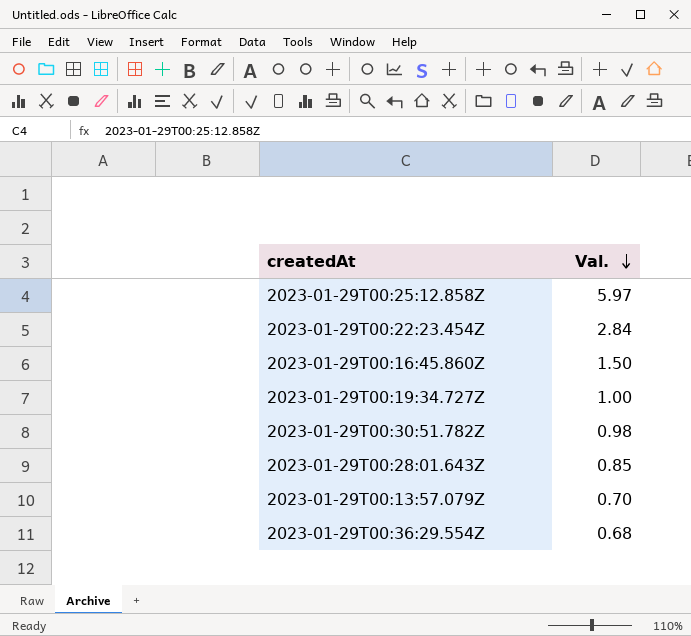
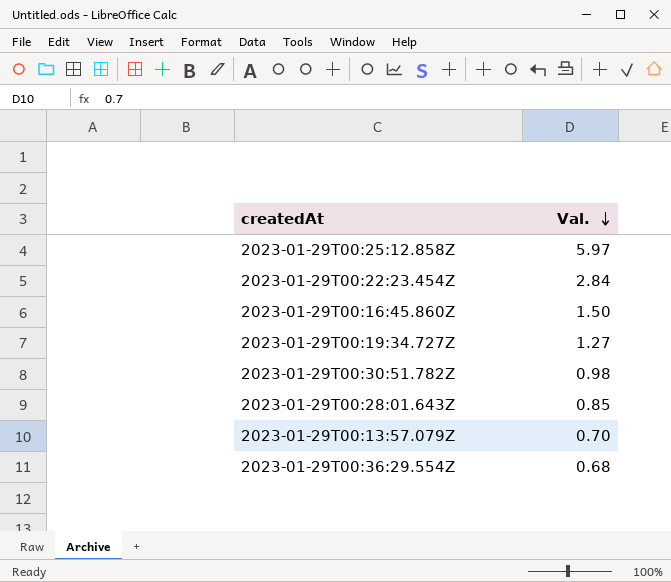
2023-01-29T00:19:34.727Z | Val.: 1.00 -> 1.27

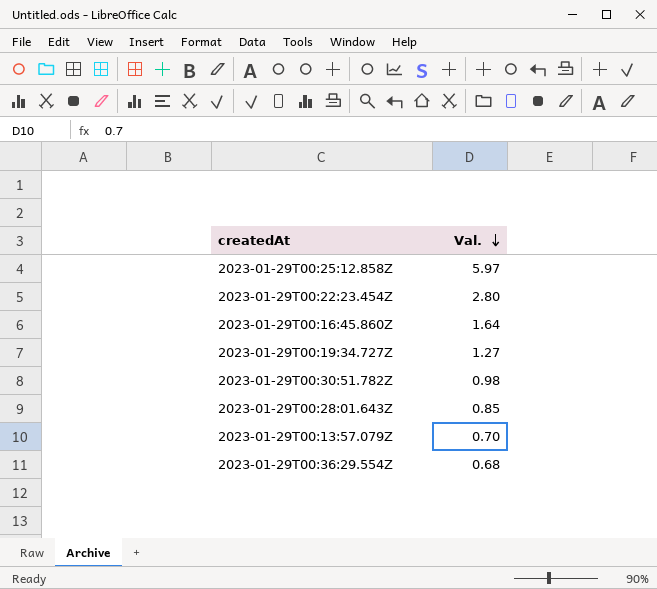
2023-01-29T00:22:23.454Z | Val.: 2.84 -> 2.80
2023-01-29T00:16:45.860Z | Val.: 1.50 -> 1.64

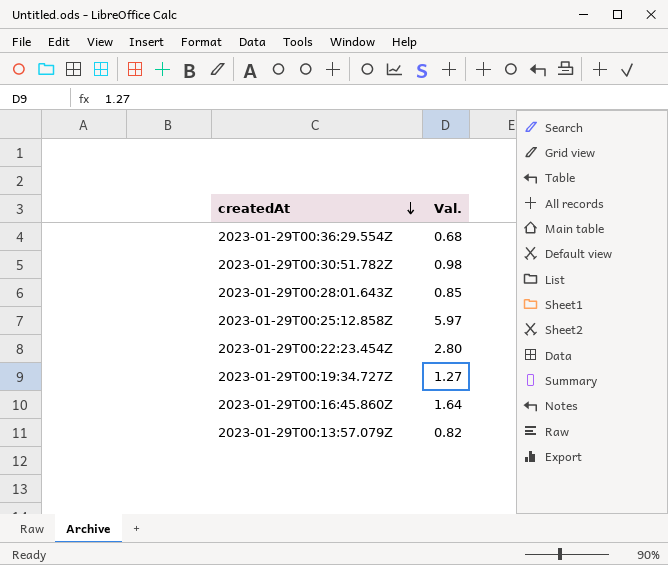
row order: Val. descending -> createdAt descending
2023-01-29T00:13:57.079Z | Val.: 0.70 -> 0.82

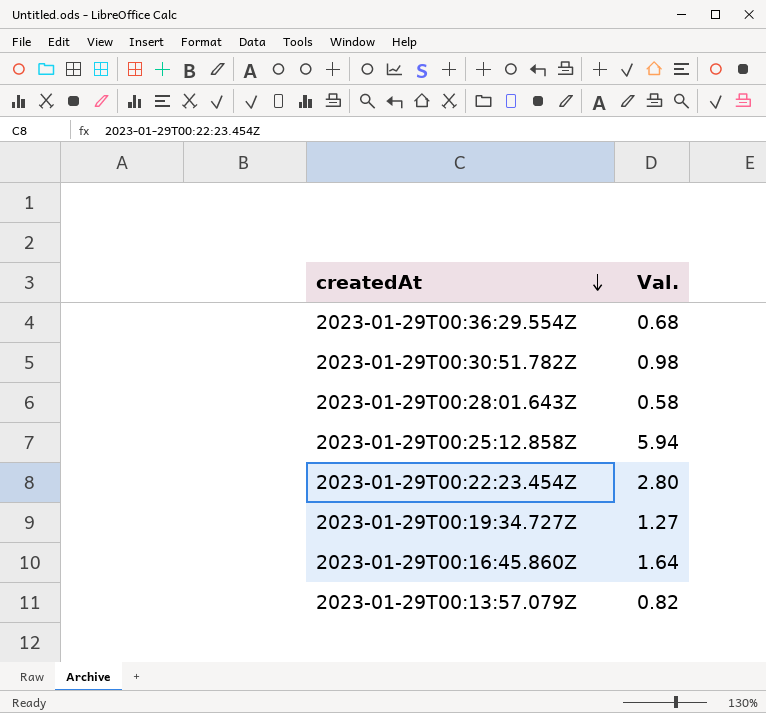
2023-01-29T00:28:01.643Z | Val.: 0.85 -> 0.58
2023-01-29T00:25:12.858Z | Val.: 5.97 -> 5.94

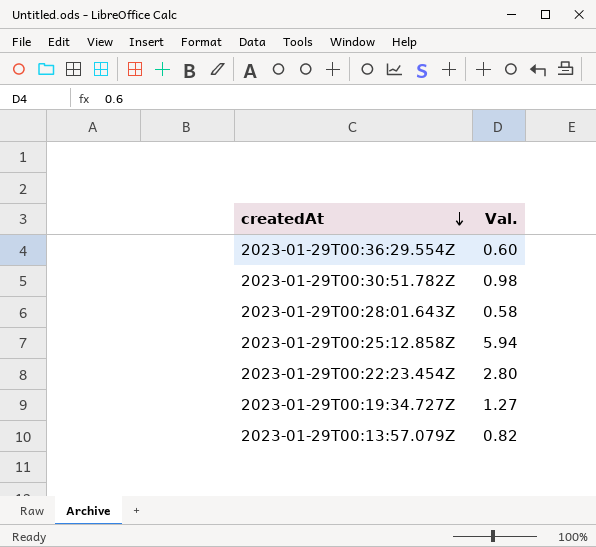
row 2023-01-29T00:16:45.860Z: 1.64 -> none
2023-01-29T00:36:29.554Z | Val.: 0.68 -> 0.60

